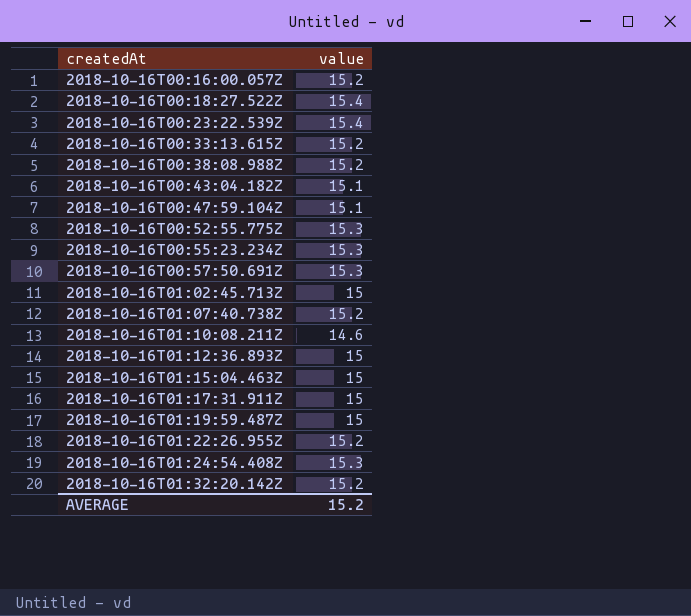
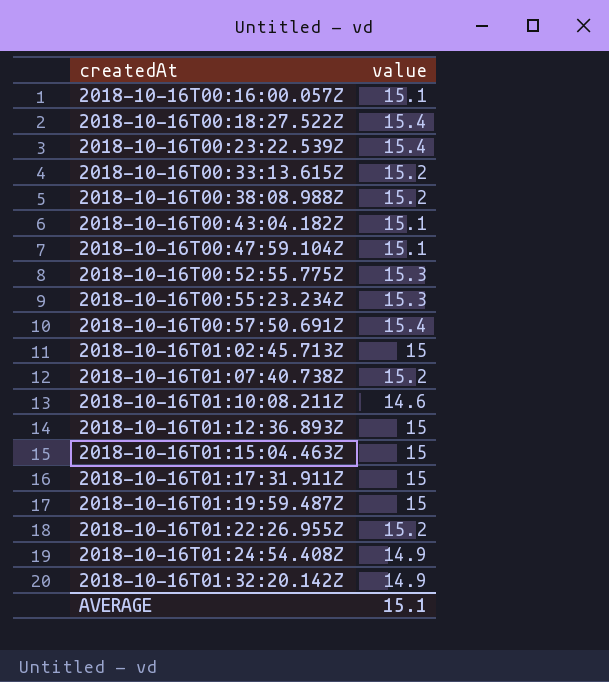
2018-10-16T00:16:00.057Z | value: 15.2 -> 15.1
2018-10-16T00:57:50.691Z | value: 15.3 -> 15.4
2018-10-16T01:24:54.408Z | value: 15.3 -> 14.9
2018-10-16T01:32:20.142Z | value: 15.2 -> 14.9
AVERAGE | value: 15.2 -> 15.1

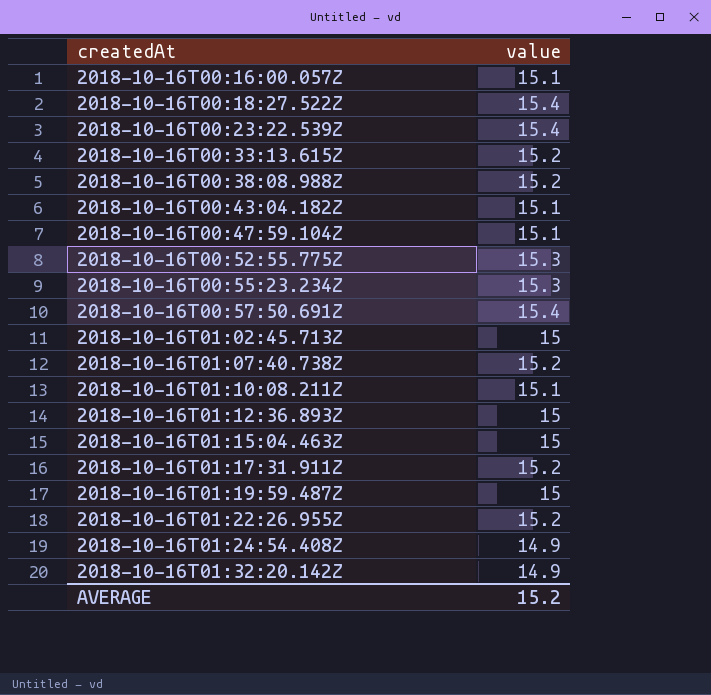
2018-10-16T01:10:08.211Z | value: 14.6 -> 15.1
2018-10-16T01:17:31.911Z | value: 15 -> 15.2
AVERAGE | value: 15.1 -> 15.2

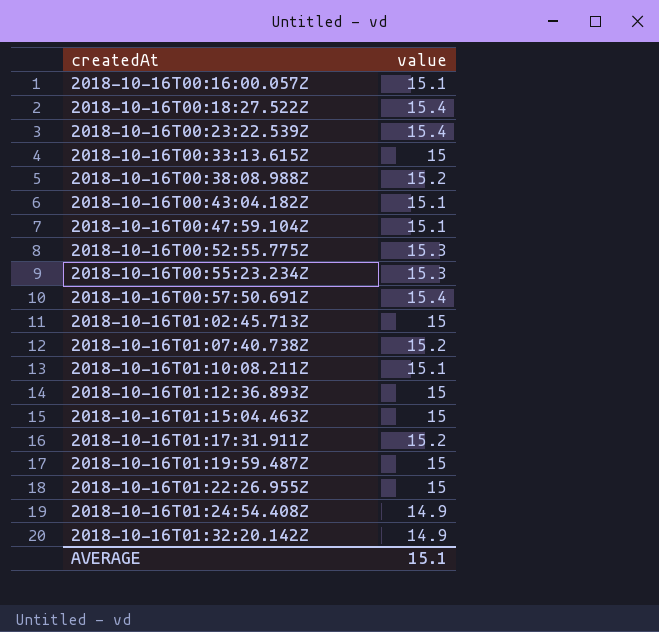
2018-10-16T00:33:13.615Z | value: 15.2 -> 15
2018-10-16T01:22:26.955Z | value: 15.2 -> 15
AVERAGE | value: 15.2 -> 15.1

